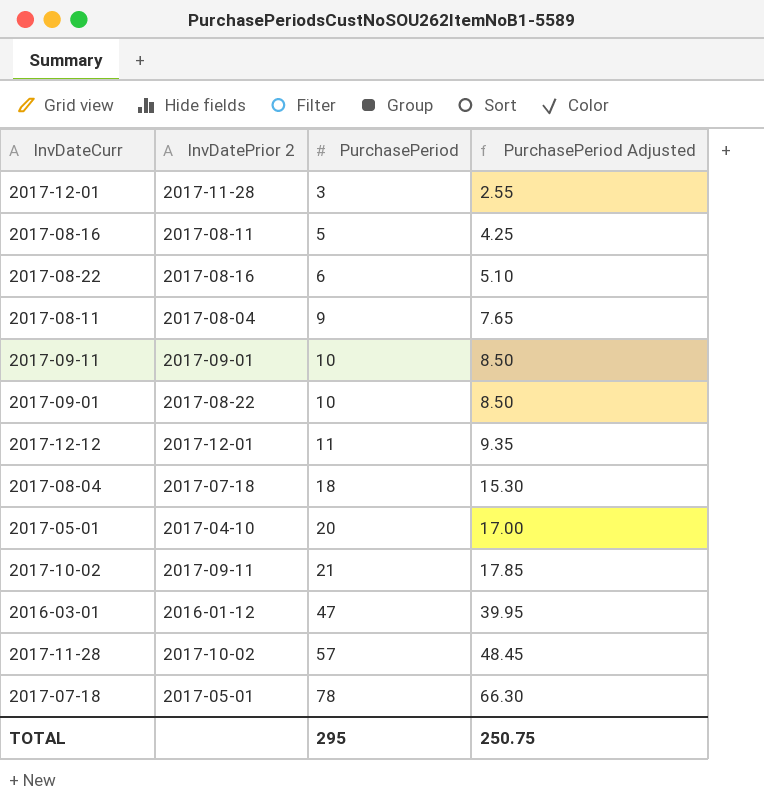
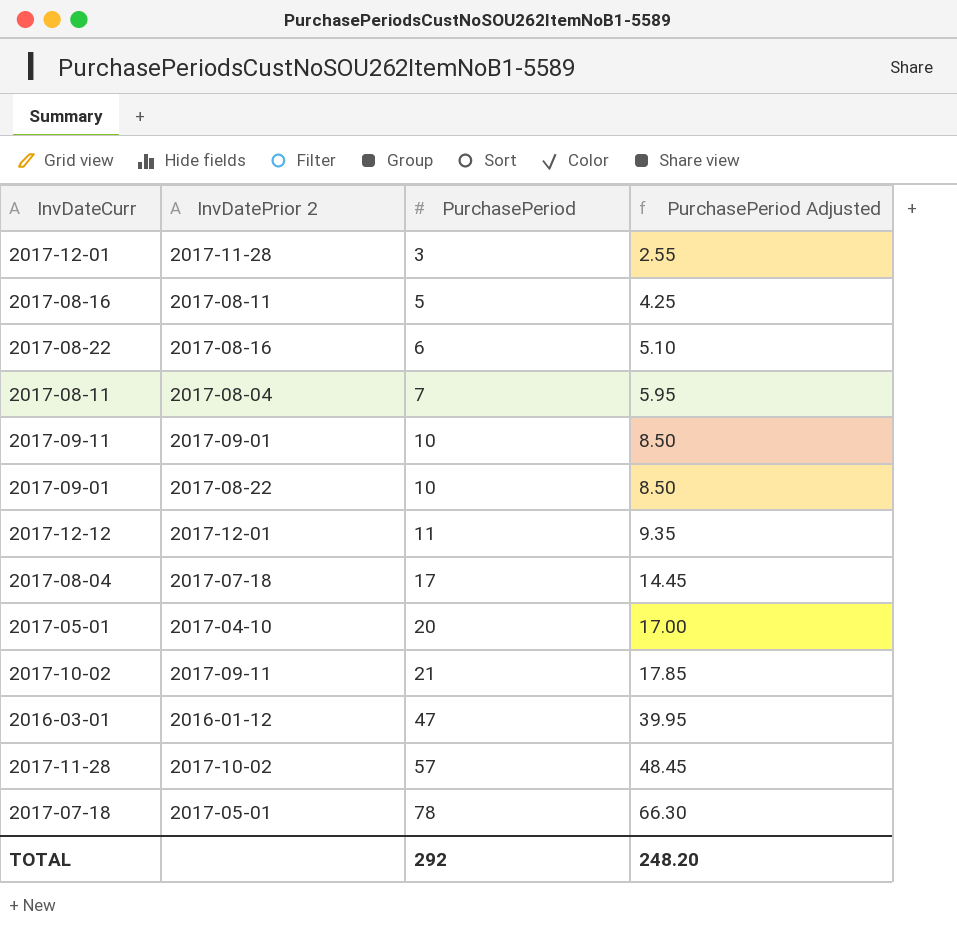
2017-08-11 | PurchasePeriod: 9 -> 7
2017-08-11 | PurchasePeriod Adjusted: 7.65 -> 5.95
2017-08-04 | PurchasePeriod: 18 -> 17
2017-08-04 | PurchasePeriod Adjusted: 15.30 -> 14.45
TOTAL | PurchasePeriod: 295 -> 292
TOTAL | PurchasePeriod Adjusted: 250.75 -> 248.20

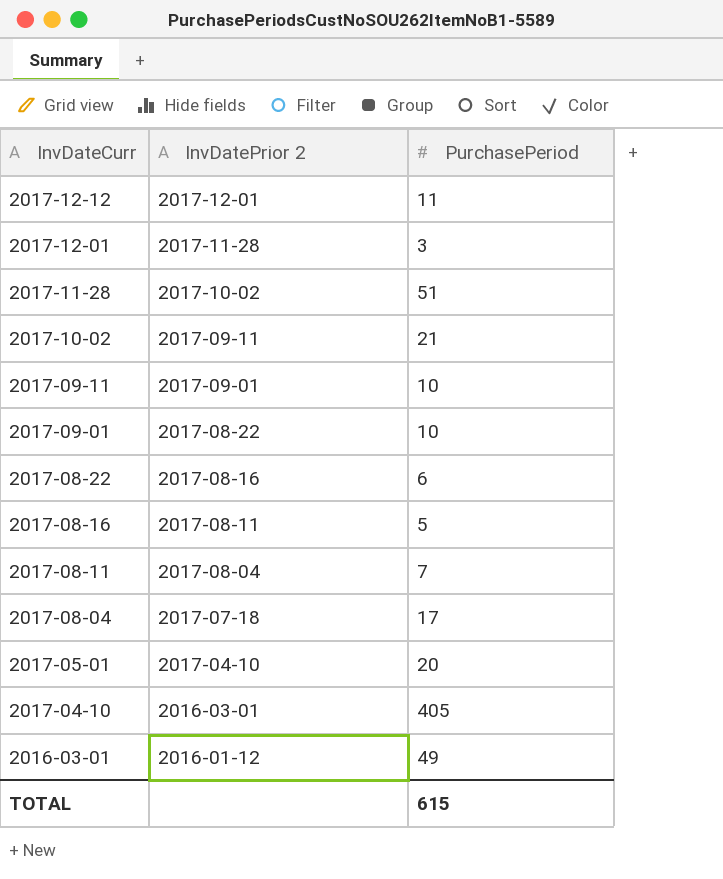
row order: PurchasePeriod ascending -> InvDateCurr descending
column PurchasePeriod Adjusted | formula: [PurchasePeriod] * 0.85 -> none
row 2017-07-18: 2017-05-01 | 78 | 66.30 -> none
2017-11-28 | PurchasePeriod: 57 -> 51
row 2017-04-10: none -> 2016-03-01 | 405
2016-03-01 | PurchasePeriod: 47 -> 49
TOTAL | PurchasePeriod: 292 -> 615

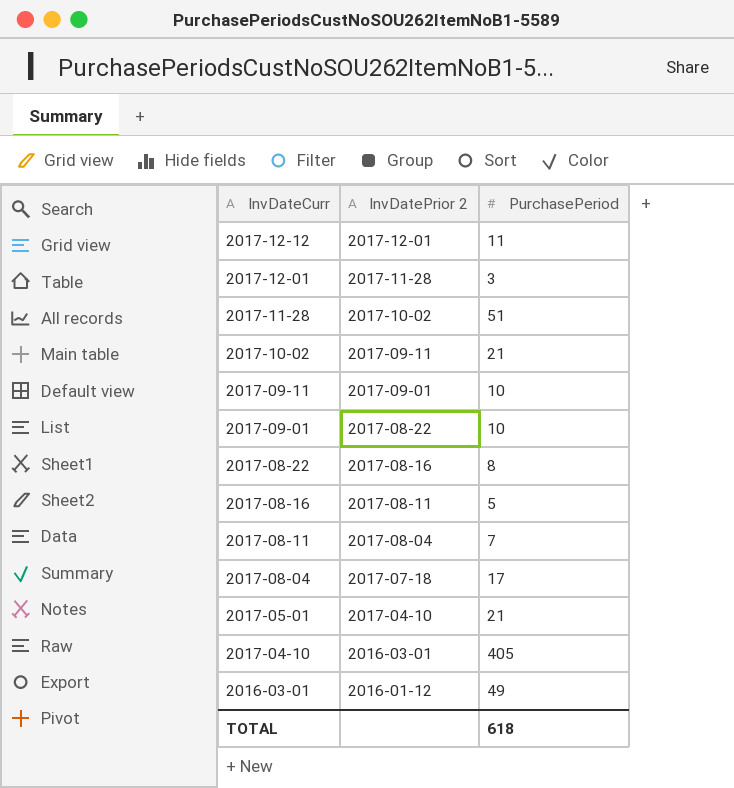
2017-08-22 | PurchasePeriod: 6 -> 8
2017-05-01 | PurchasePeriod: 20 -> 21
TOTAL | PurchasePeriod: 615 -> 618

